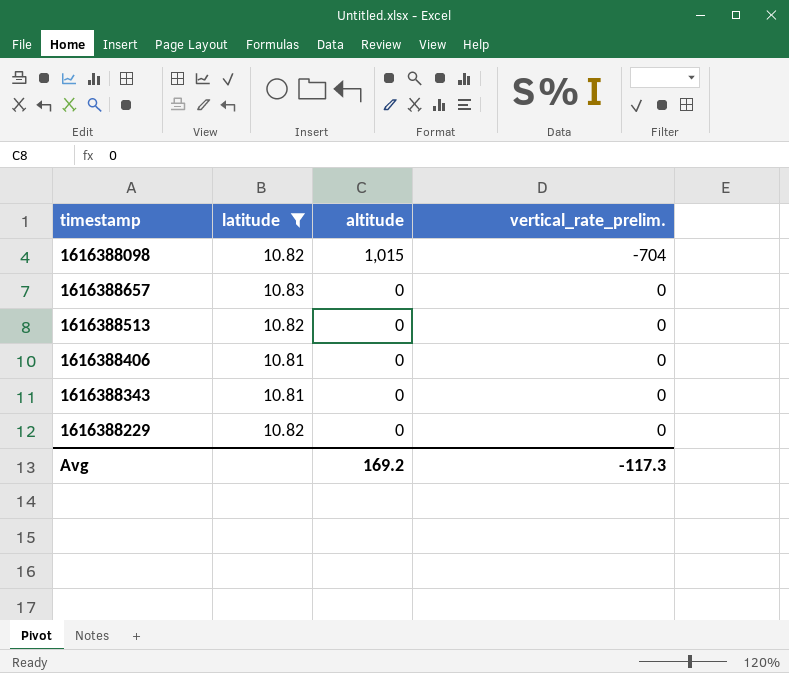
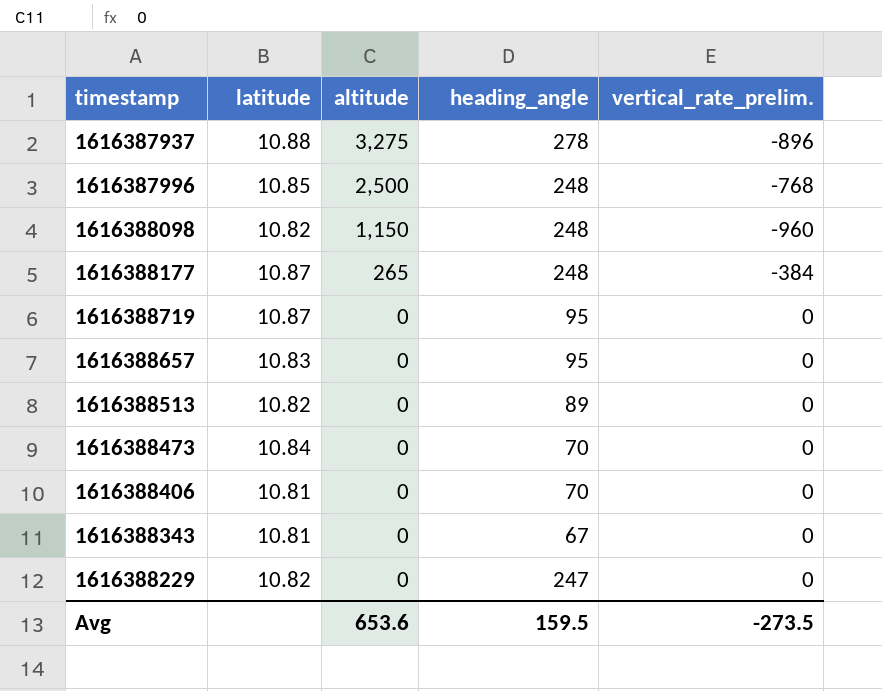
filter: latitude <= 10.83 -> none
column heading_angle | position: none -> 4
1616388098 | altitude: 1,015 -> 1,150
1616388098 | vertical_rate_prelim.: -704 -> -960
Avg | altitude: 169.2 -> 653.6
Avg | vertical_rate_prelim.: -117.3 -> -273.5

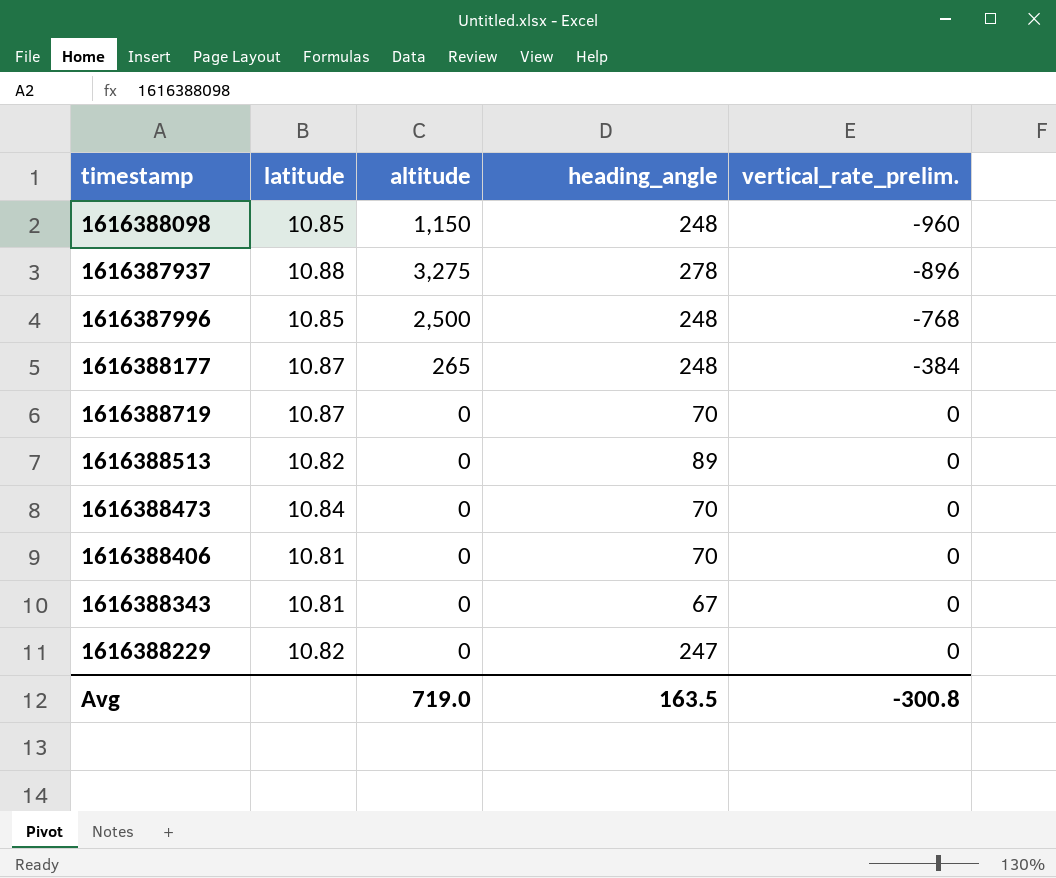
row order: altitude descending -> vertical_rate_prelim. ascending
row 1616388657: 10.83 | 0 | 95 | 0 -> none
1616388098 | latitude: 10.82 -> 10.85
1616388719 | heading_angle: 95 -> 70
Avg | altitude: 653.6 -> 719.0
Avg | heading_angle: 159.5 -> 163.5
Avg | vertical_rate_prelim.: -273.5 -> -300.8

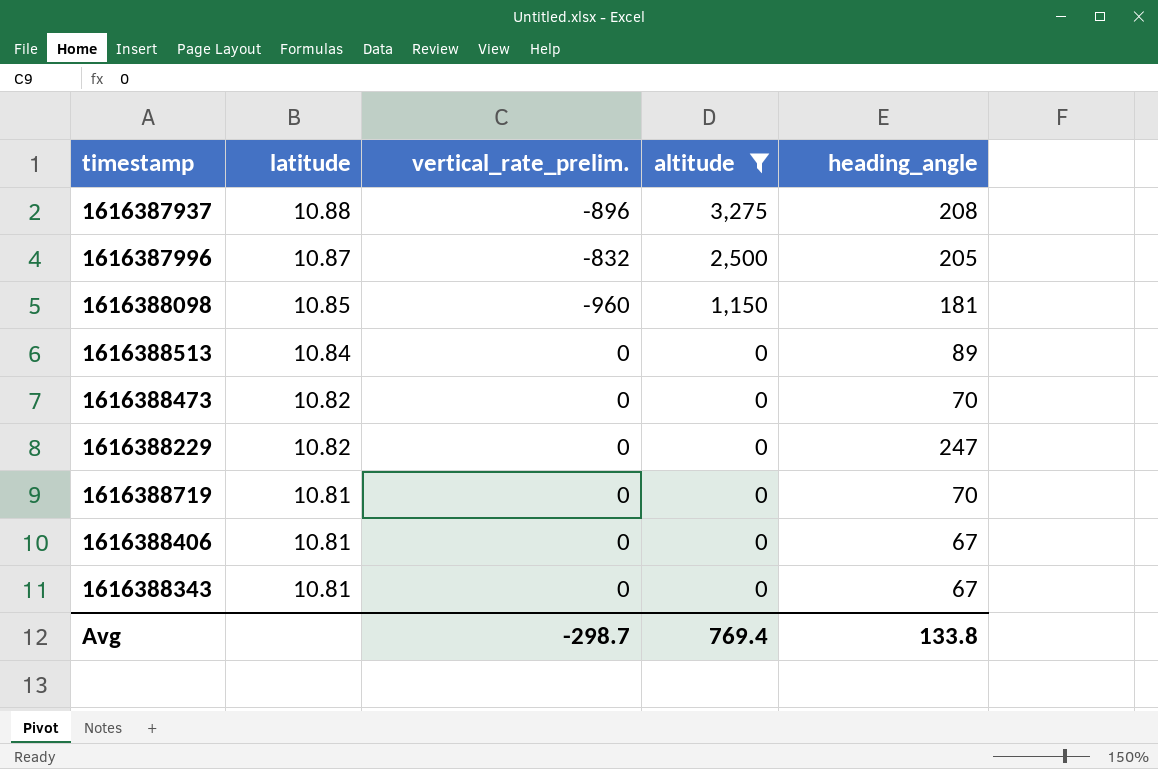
filter: none -> altitude != 265
row order: vertical_rate_prelim. ascending -> latitude descending
column vertical_rate_prelim. | position: 5 -> 3
1616387937 | heading_angle: 278 -> 208
1616387996 | latitude: 10.85 -> 10.87
1616387996 | vertical_rate_prelim.: -768 -> -832
1616387996 | heading_angle: 248 -> 205
1616388098 | heading_angle: 248 -> 181
1616388513 | latitude: 10.82 -> 10.84
1616388473 | latitude: 10.84 -> 10.82
1616388719 | latitude: 10.87 -> 10.81
1616388406 | heading_angle: 70 -> 67
Avg | vertical_rate_prelim.: -300.8 -> -298.7
Avg | altitude: 719.0 -> 769.4
Avg | heading_angle: 163.5 -> 133.8

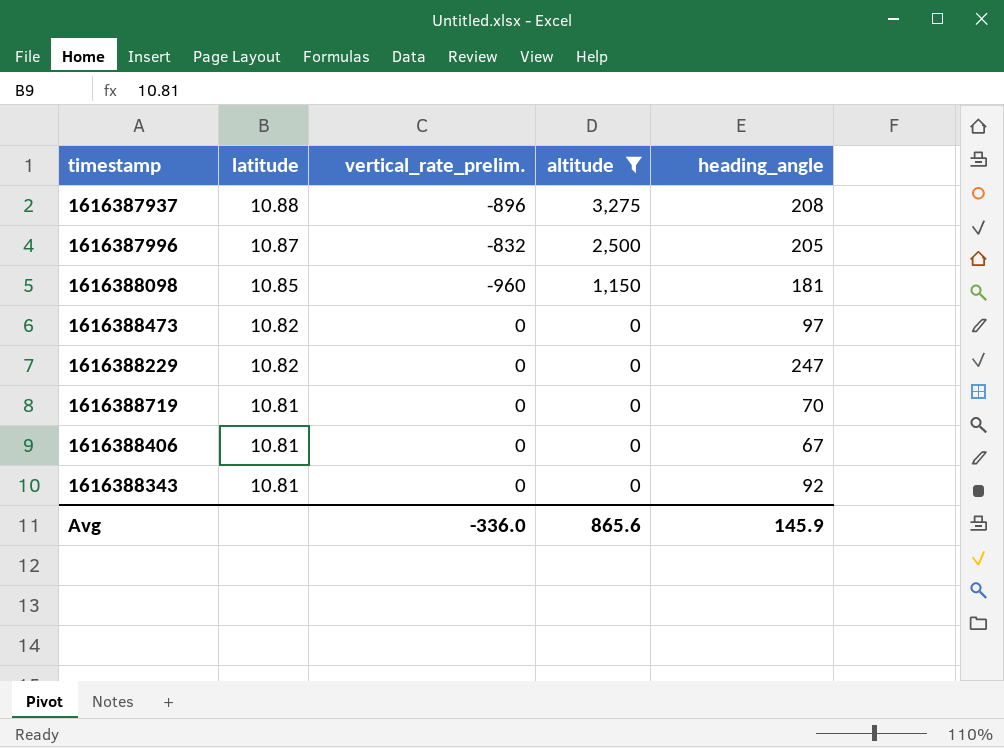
row 1616388513: 10.84 | 0 | 0 | 89 -> none
1616388473 | heading_angle: 70 -> 97
1616388343 | heading_angle: 67 -> 92
Avg | vertical_rate_prelim.: -298.7 -> -336.0
Avg | altitude: 769.4 -> 865.6
Avg | heading_angle: 133.8 -> 145.9

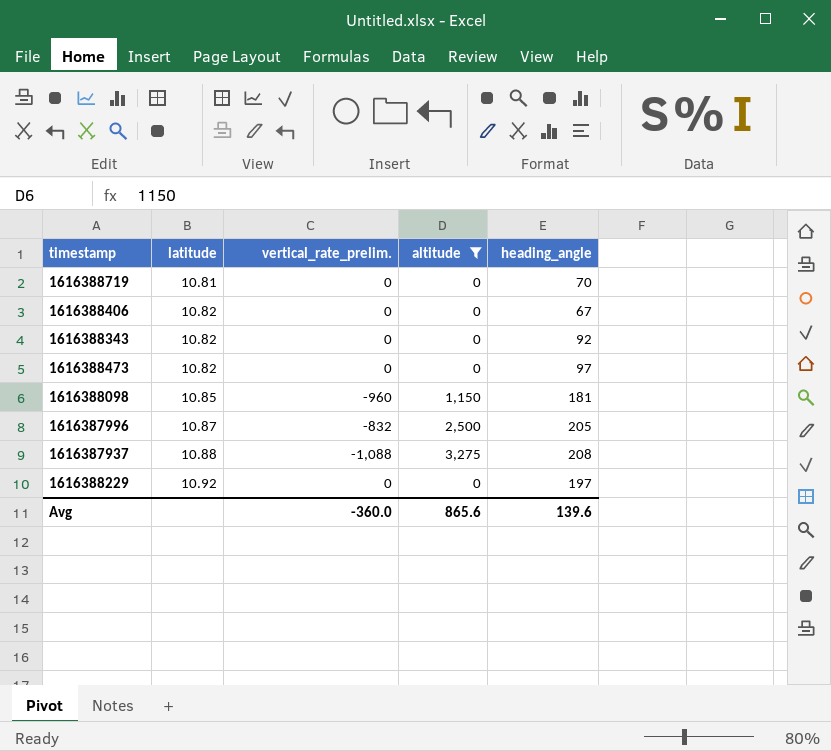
row order: latitude descending -> latitude ascending
1616388406 | latitude: 10.81 -> 10.82
1616388343 | latitude: 10.81 -> 10.82
1616387937 | vertical_rate_prelim.: -896 -> -1,088
1616388229 | latitude: 10.82 -> 10.92
1616388229 | heading_angle: 247 -> 197
Avg | vertical_rate_prelim.: -336.0 -> -360.0
Avg | heading_angle: 145.9 -> 139.6

